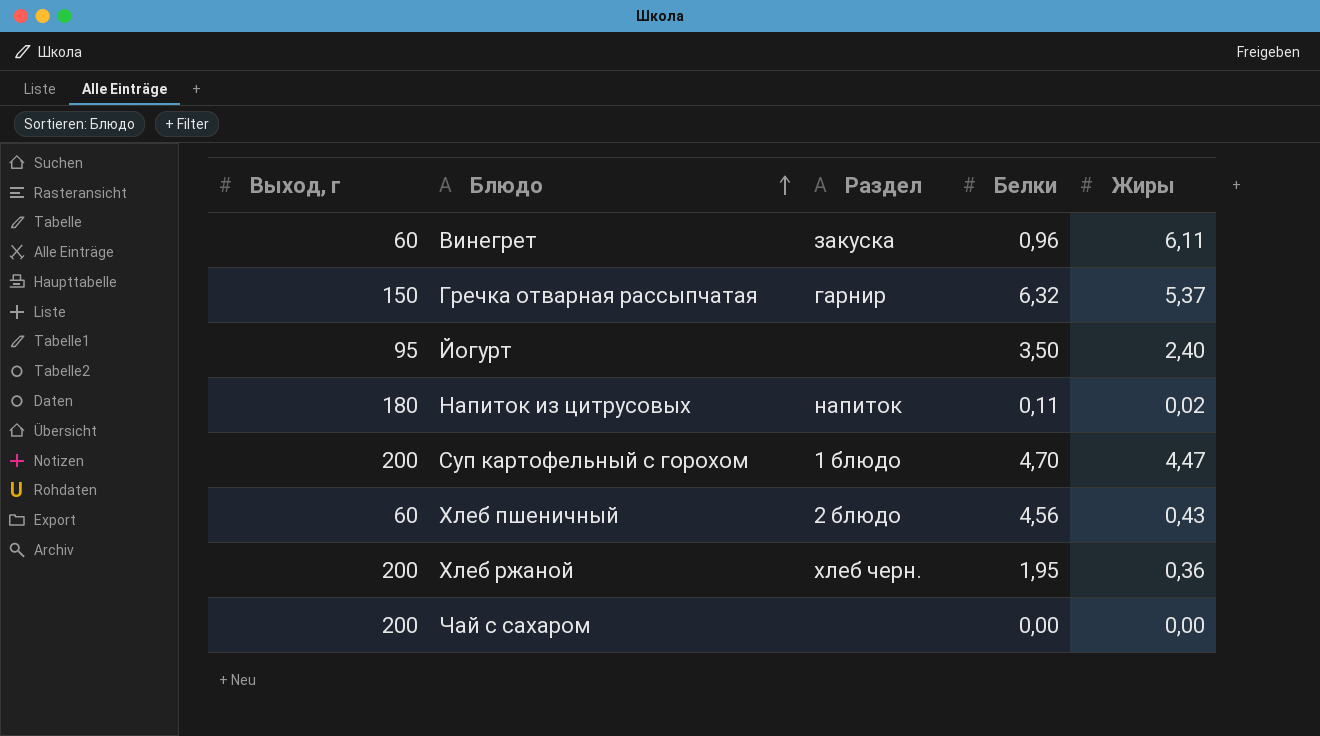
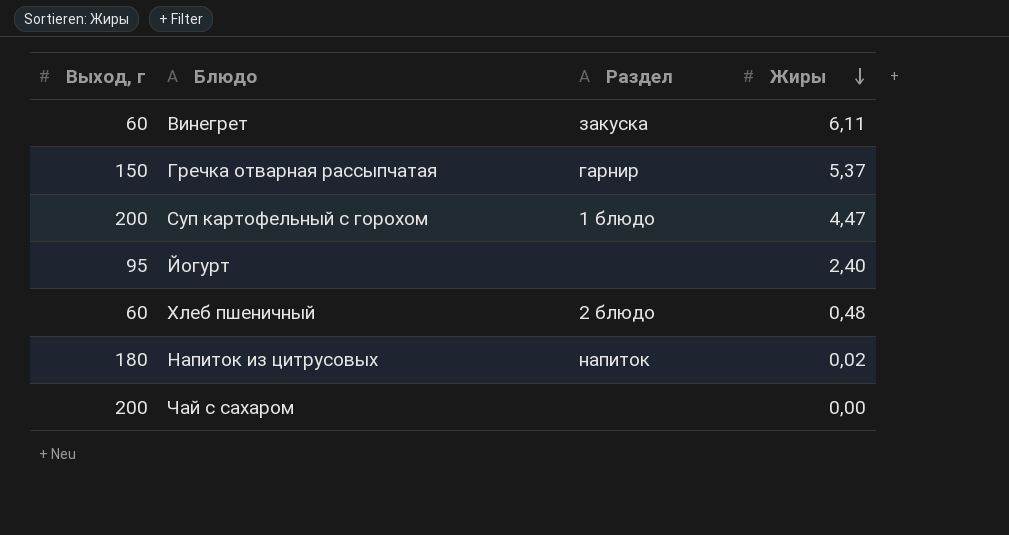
row order: Блюдо ascending -> Жиры descending
column Белки | position: 4 -> none
row Хлеб ржаной: 200 | хлеб черн. | 1,95 | 0,36 -> none
Хлеб пшеничный | Жиры: 0,43 -> 0,48

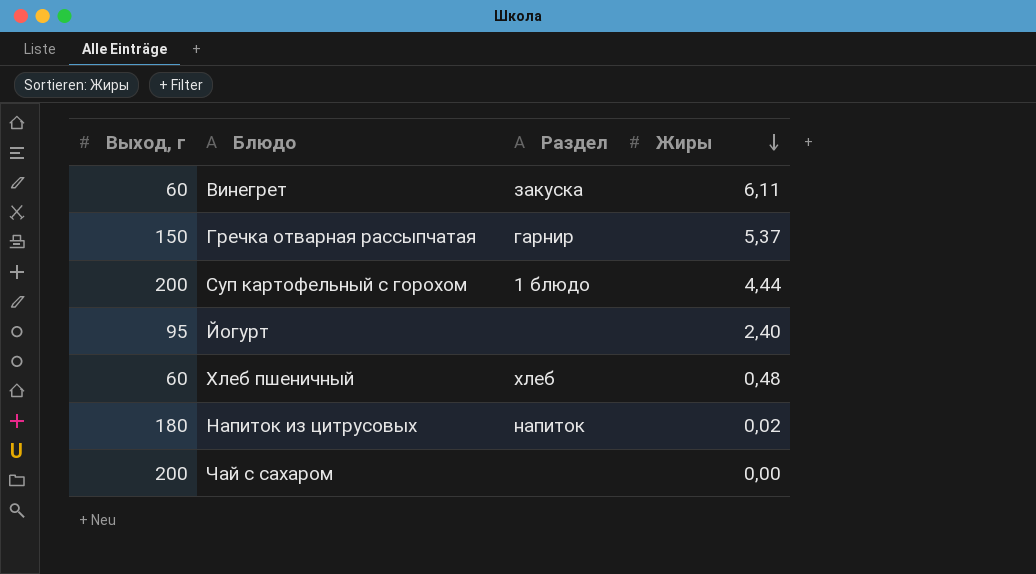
Суп картофельный с горохом | Жиры: 4,47 -> 4,44
Хлеб пшеничный | Раздел: 2 блюдо -> хлеб

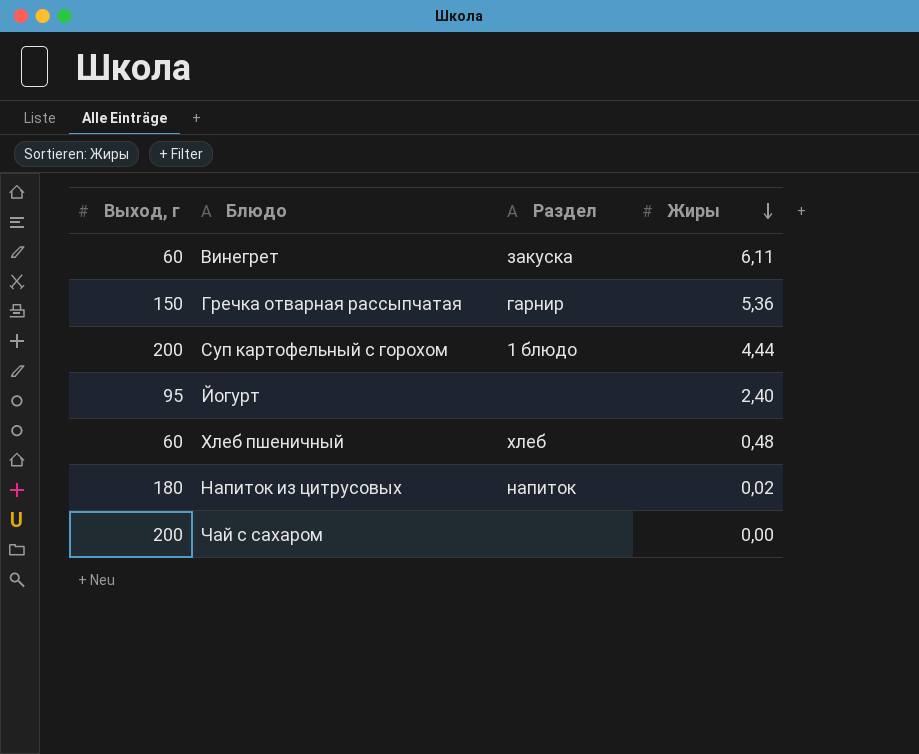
Гречка отварная рассыпчатая | Жиры: 5,37 -> 5,36

